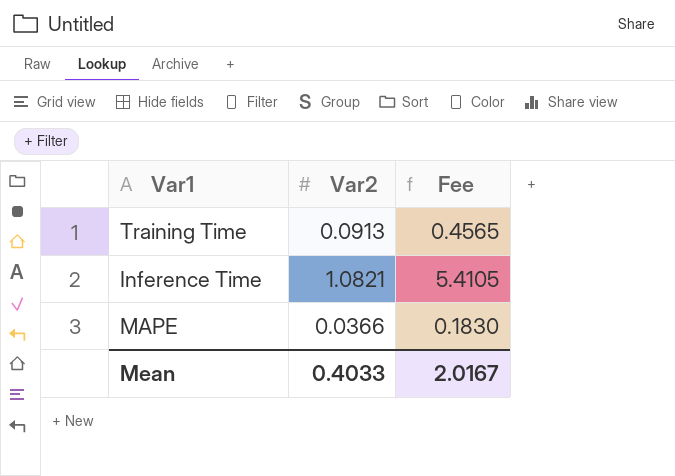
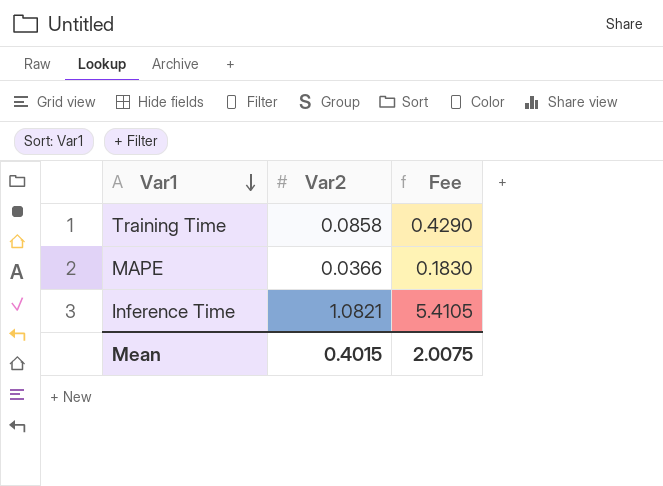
row order: none -> Var1 descending
Training Time | Var2: 0.0913 -> 0.0858
Training Time | Fee: 0.4565 -> 0.4290
Mean | Var2: 0.4033 -> 0.4015
Mean | Fee: 2.0167 -> 2.0075

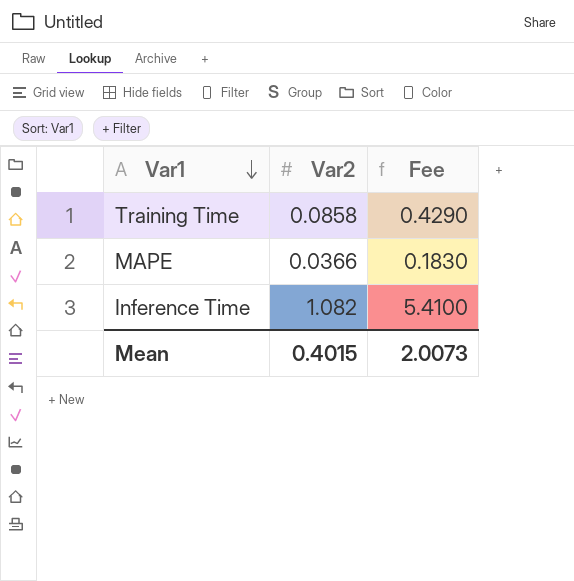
Inference Time | Var2: 1.0821 -> 1.082
Inference Time | Fee: 5.4105 -> 5.4100
Mean | Fee: 2.0075 -> 2.0073

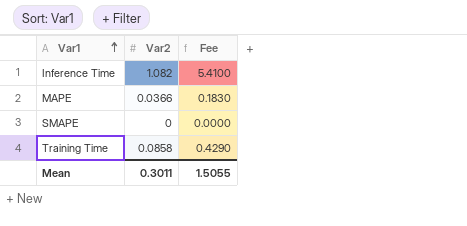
row order: Var1 descending -> Var1 ascending
row SMAPE: none -> 0 | 0.0000
Mean | Var2: 0.4015 -> 0.3011
Mean | Fee: 2.0073 -> 1.5055

